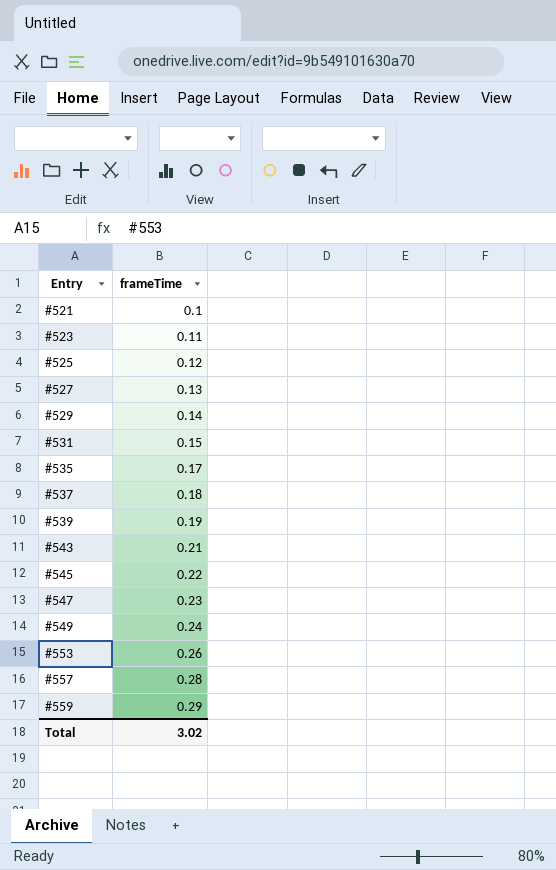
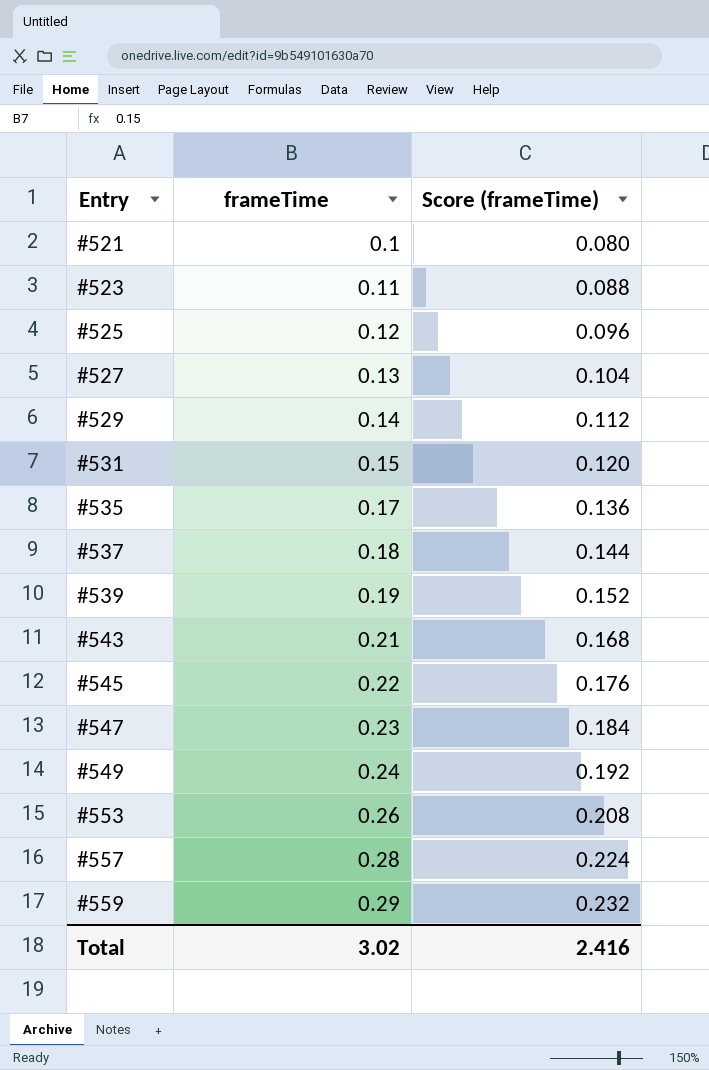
column Score (frameTime) | formula: none -> [frameTime] * 0.8

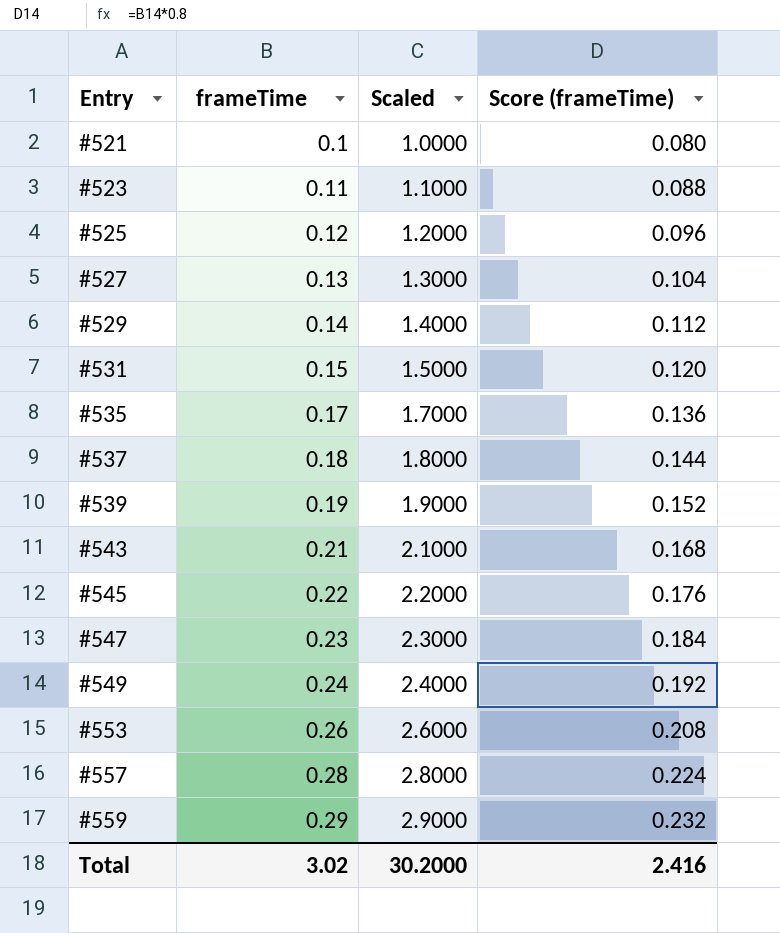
column Scaled | formula: none -> [frameTime] * 10

